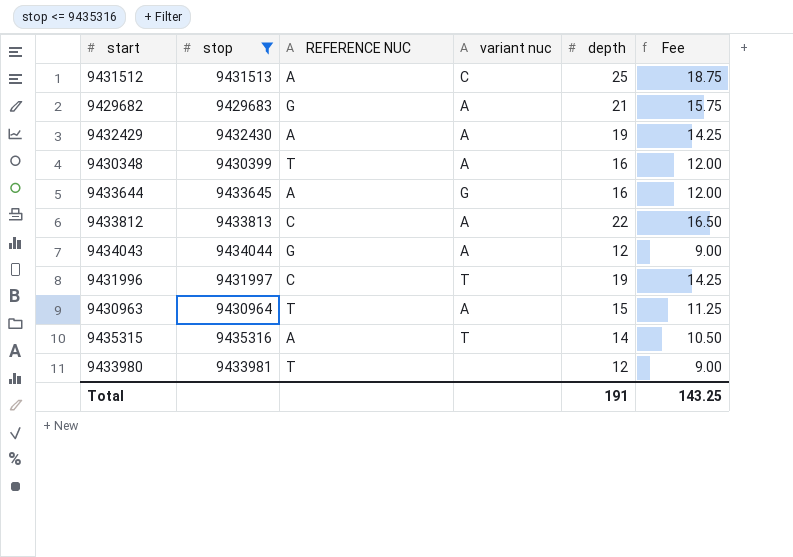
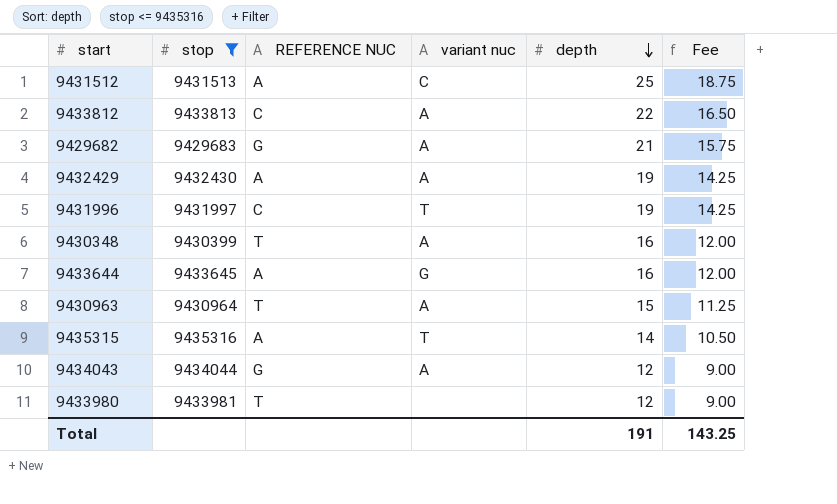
row order: none -> depth descending

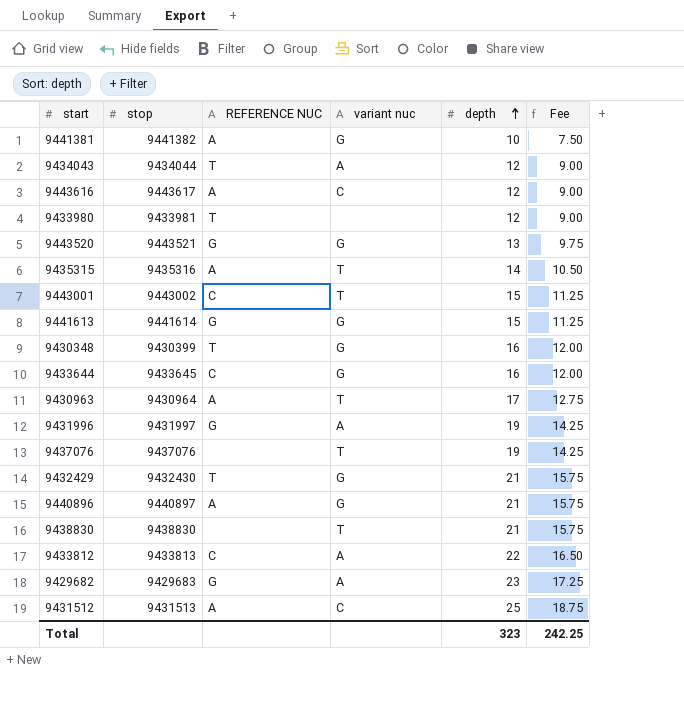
filter: stop <= 9435316 -> none
row order: depth descending -> depth ascending
9434043 | REFERENCE NUC: G -> T
9430348 | variant nuc: A -> G
9433644 | REFERENCE NUC: A -> C
9430963 | REFERENCE NUC: T -> A
9430963 | variant nuc: A -> T
9430963 | depth: 15 -> 17
9430963 | Fee: 11.25 -> 12.75
9431996 | REFERENCE NUC: C -> G
9431996 | variant nuc: T -> A
9432429 | REFERENCE NUC: A -> T
9432429 | variant nuc: A -> G
9432429 | depth: 19 -> 21
9432429 | Fee: 14.25 -> 15.75
9429682 | depth: 21 -> 23
9429682 | Fee: 15.75 -> 17.25
Total | depth: 191 -> 323
Total | Fee: 143.25 -> 242.25

